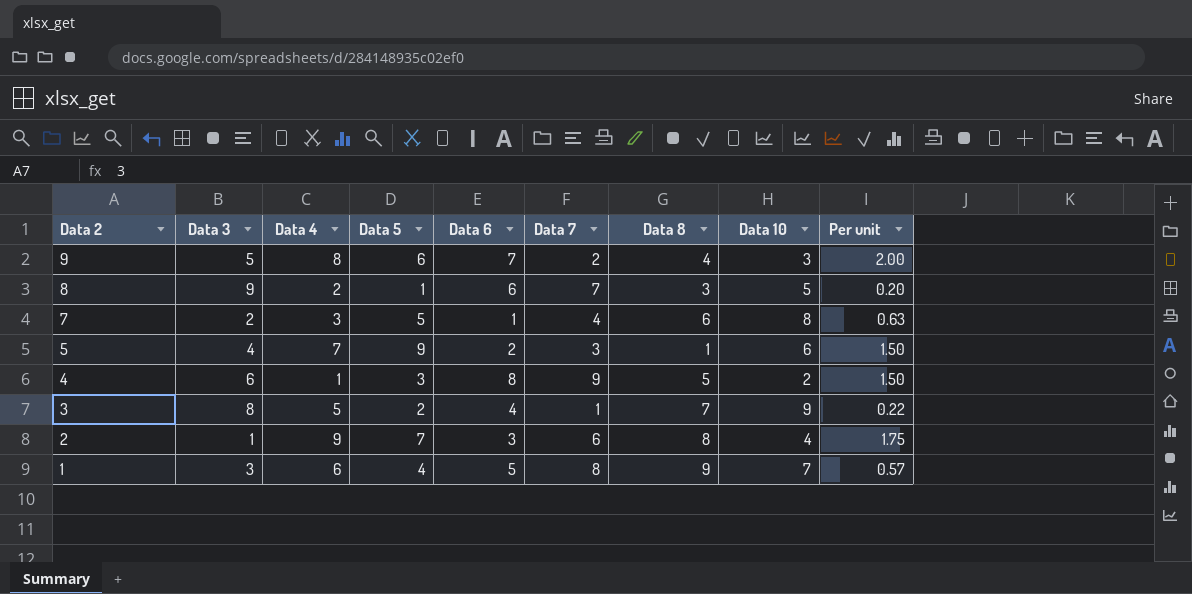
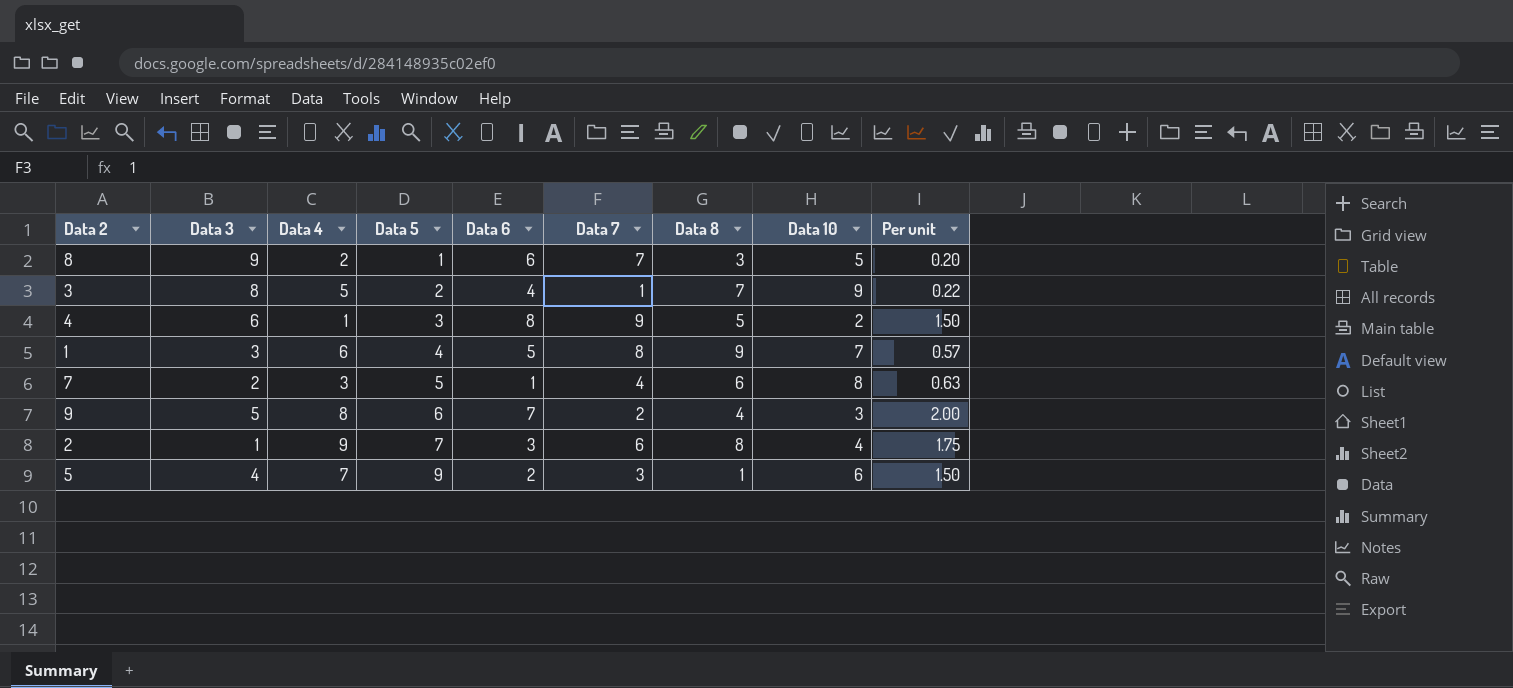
row order: Data 2 descending -> Data 5 ascending

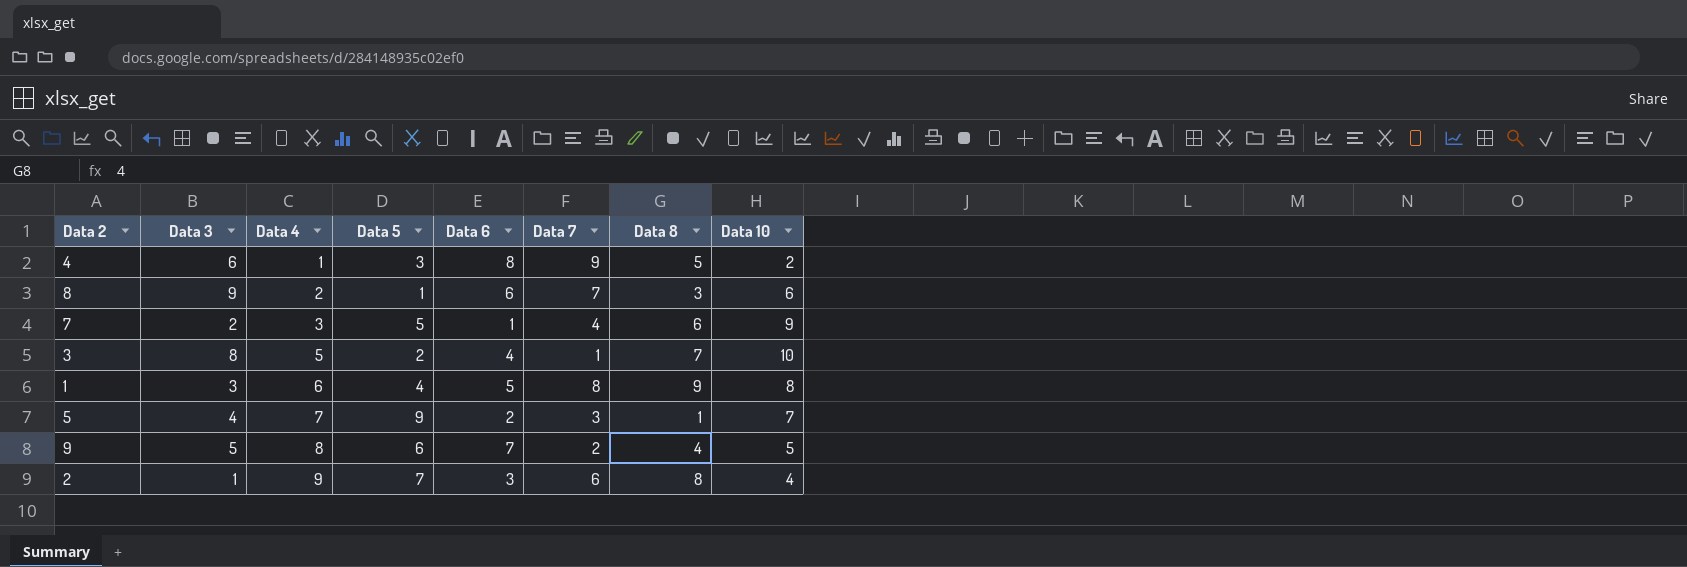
row order: Data 5 ascending -> Data 4 ascending
column Per unit | formula: [Data 5] / [Data 10] -> none
8 | Data 10: 5 -> 6
7 | Data 10: 8 -> 9
3 | Data 10: 9 -> 10
1 | Data 10: 7 -> 8
5 | Data 10: 6 -> 7
9 | Data 10: 3 -> 5

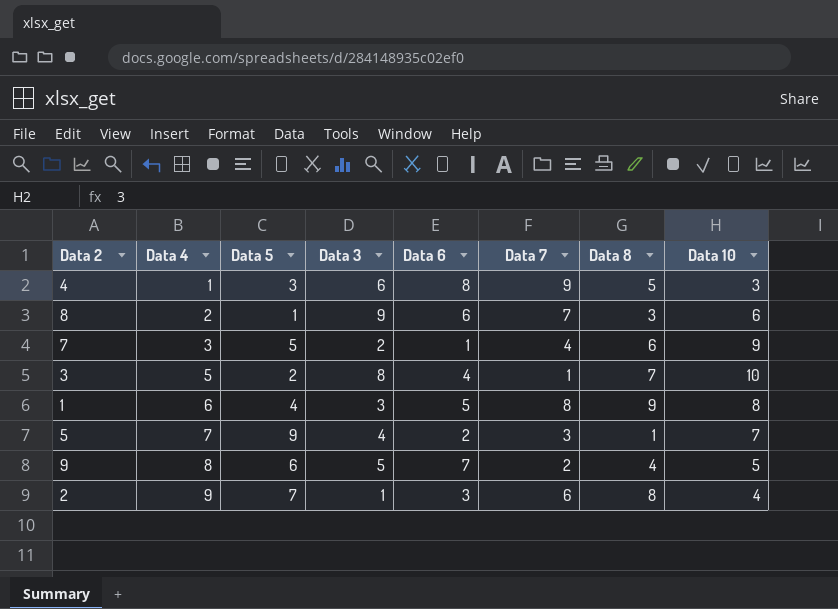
column Data 3 | position: 2 -> 4
4 | Data 10: 2 -> 3

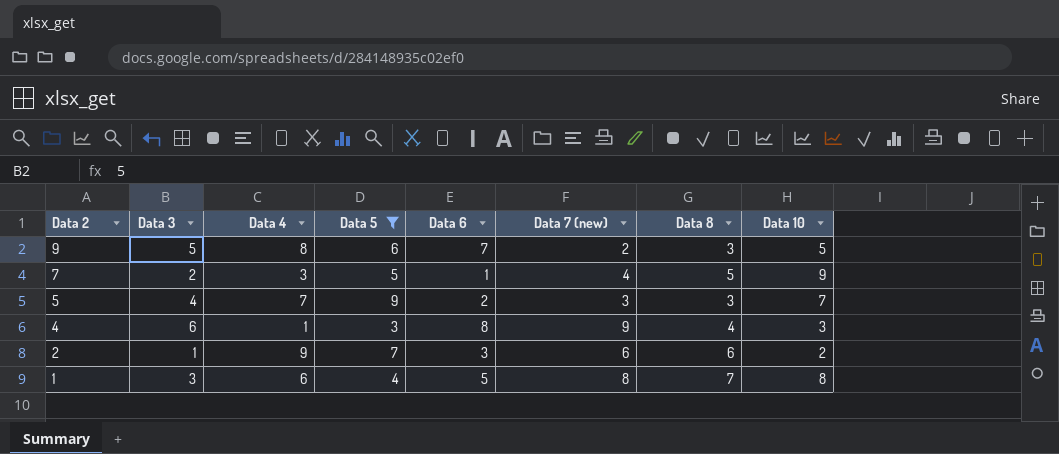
filter: none -> Data 5 >= 3
row order: Data 4 ascending -> Data 2 descending
column Data 3 | position: 4 -> 2
column name: Data 7 -> Data 7 (new)
9 | Data 8: 4 -> 3
7 | Data 8: 6 -> 5
5 | Data 8: 1 -> 3
4 | Data 8: 5 -> 4
2 | Data 8: 8 -> 6
2 | Data 10: 4 -> 2
1 | Data 8: 9 -> 7

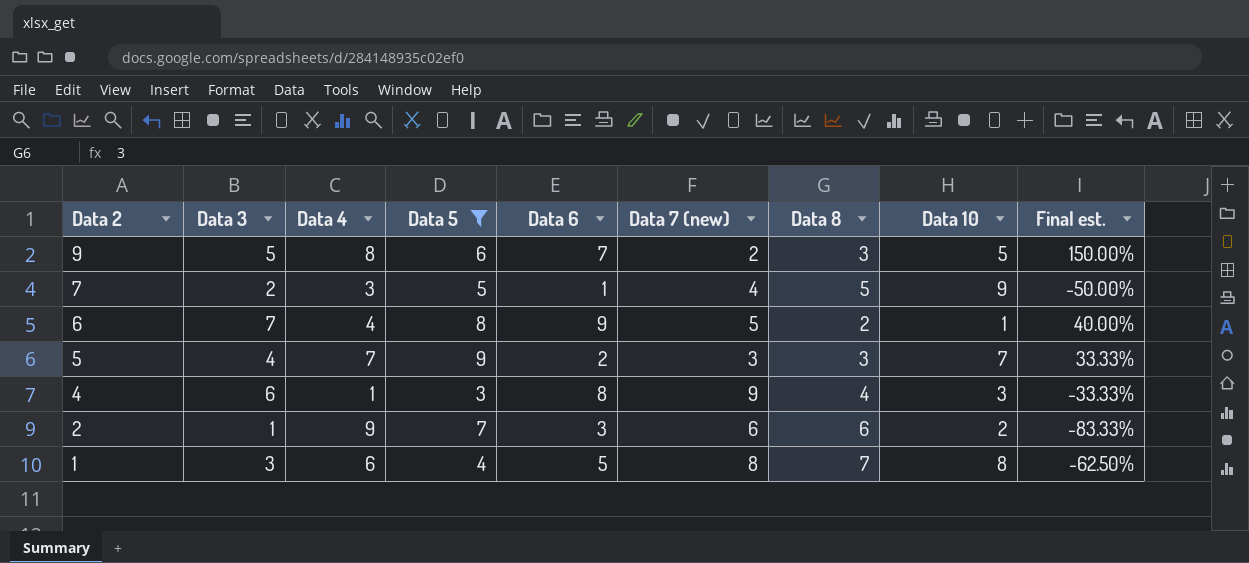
column Final est. | formula: none -> ([Data 3] - [Data 7 (new)]) / [Data 7 (new)]
row 6: none -> 7 | 4 | 8 | 9 | 5 | 2 | 1 | 40.00%

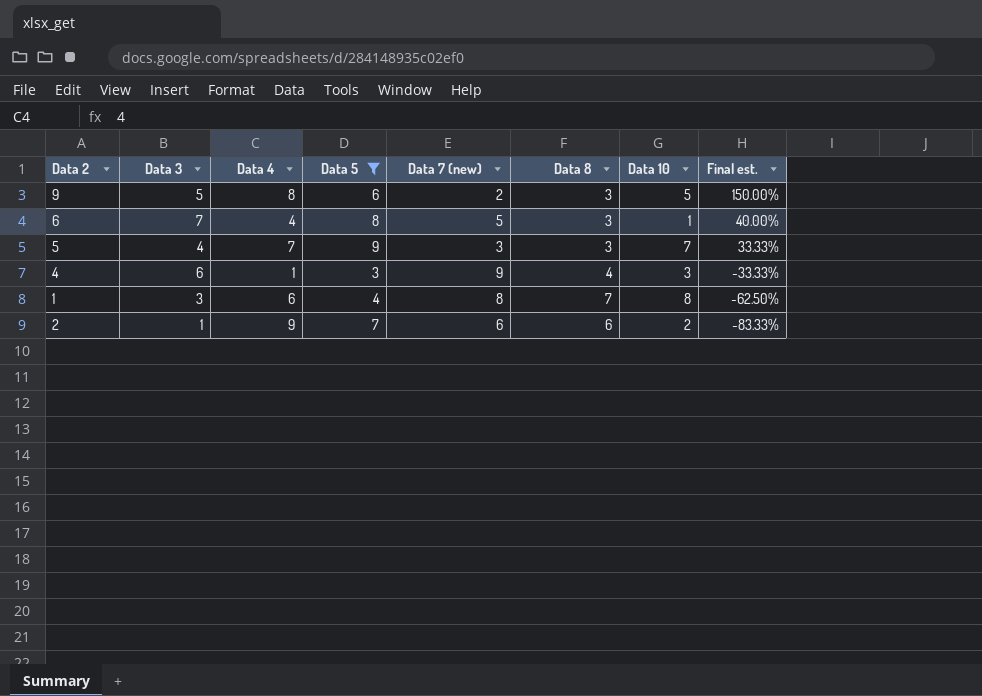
row order: Data 2 descending -> Final est. descending
column Data 6 | position: 5 -> none
row 7: 2 | 3 | 5 | 1 | 4 | 5 | 9 | -50.00% -> none
6 | Data 8: 2 -> 3

